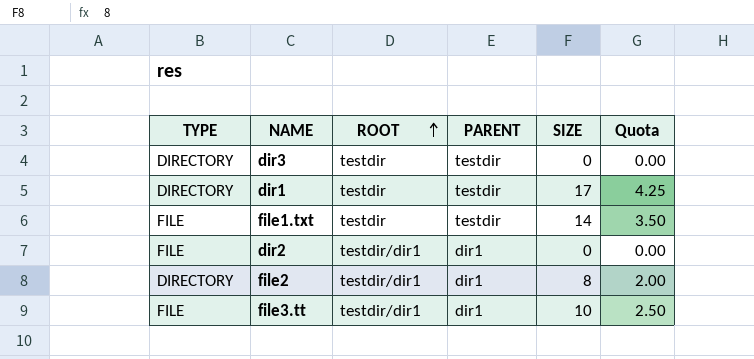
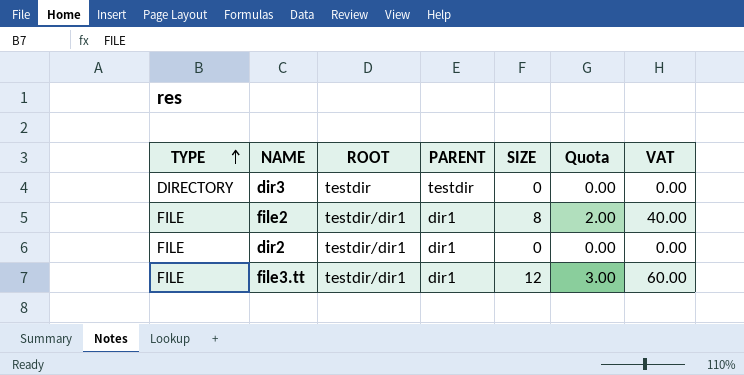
row order: ROOT ascending -> TYPE ascending
column VAT | formula: none -> [SIZE] * 5
row dir1: DIRECTORY | testdir | testdir | 17 | 4.25 -> none
row file1.txt: FILE | testdir | testdir | 14 | 3.50 -> none
file2 | TYPE: DIRECTORY -> FILE
file3.tt | SIZE: 10 -> 12
file3.tt | Quota: 2.50 -> 3.00

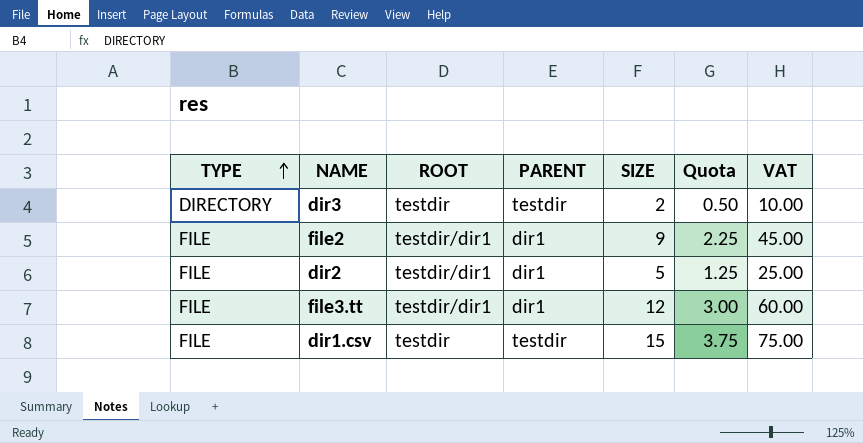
dir3 | SIZE: 0 -> 2
dir3 | Quota: 0.00 -> 0.50
dir3 | VAT: 0.00 -> 10.00
file2 | SIZE: 8 -> 9
file2 | Quota: 2.00 -> 2.25
file2 | VAT: 40.00 -> 45.00
dir2 | SIZE: 0 -> 5
dir2 | Quota: 0.00 -> 1.25
dir2 | VAT: 0.00 -> 25.00
row dir1.csv: none -> FILE | testdir | testdir | 15 | 3.75 | 75.00

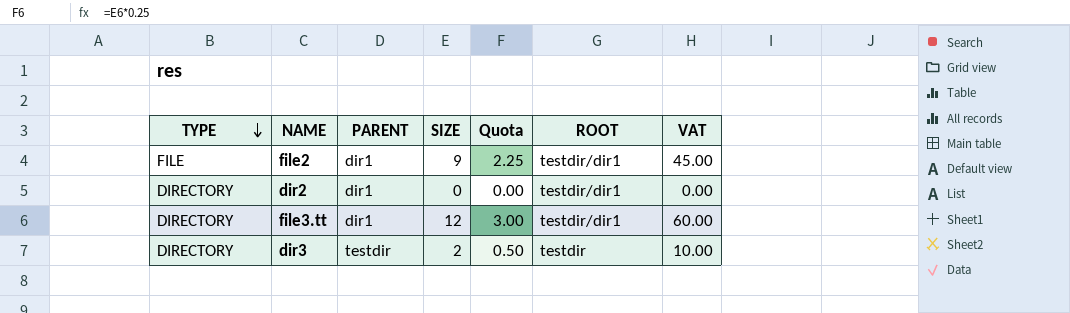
row order: TYPE ascending -> TYPE descending
column ROOT | position: 3 -> 6
row dir1.csv: FILE | testdir | testdir | 15 | 3.75 | 75.00 -> none
dir2 | TYPE: FILE -> DIRECTORY
dir2 | SIZE: 5 -> 0
dir2 | Quota: 1.25 -> 0.00
dir2 | VAT: 25.00 -> 0.00
file3.tt | TYPE: FILE -> DIRECTORY

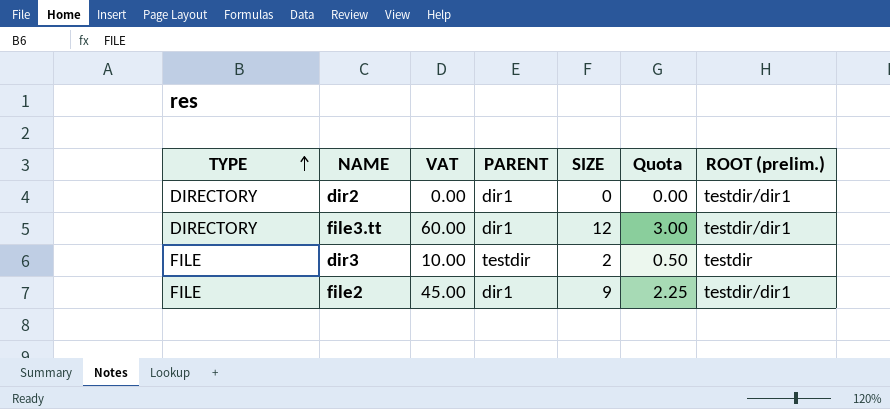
row order: TYPE descending -> TYPE ascending
column VAT | position: 7 -> 3
column name: ROOT -> ROOT (prelim.)
dir3 | TYPE: DIRECTORY -> FILE

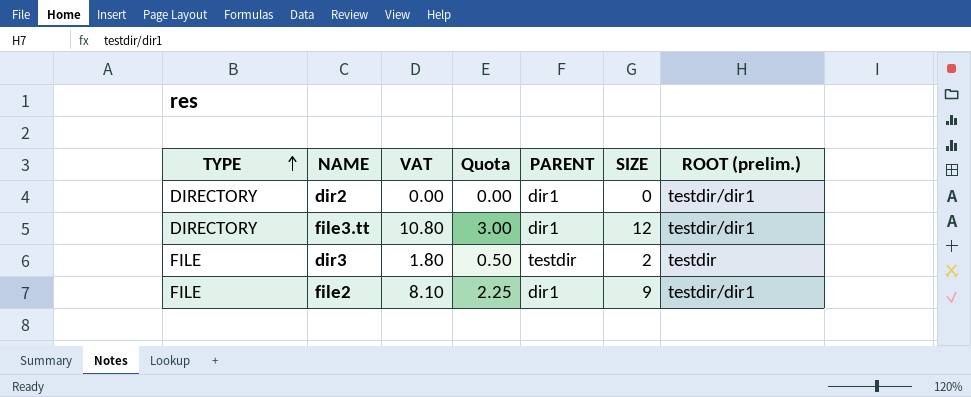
column VAT | formula: [SIZE] * 5 -> [SIZE] * 0.9
column Quota | position: 6 -> 4

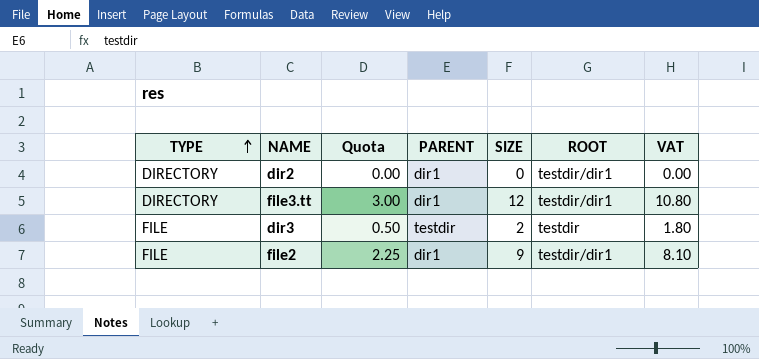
column name: ROOT (prelim.) -> ROOT
column VAT | position: 3 -> 7

